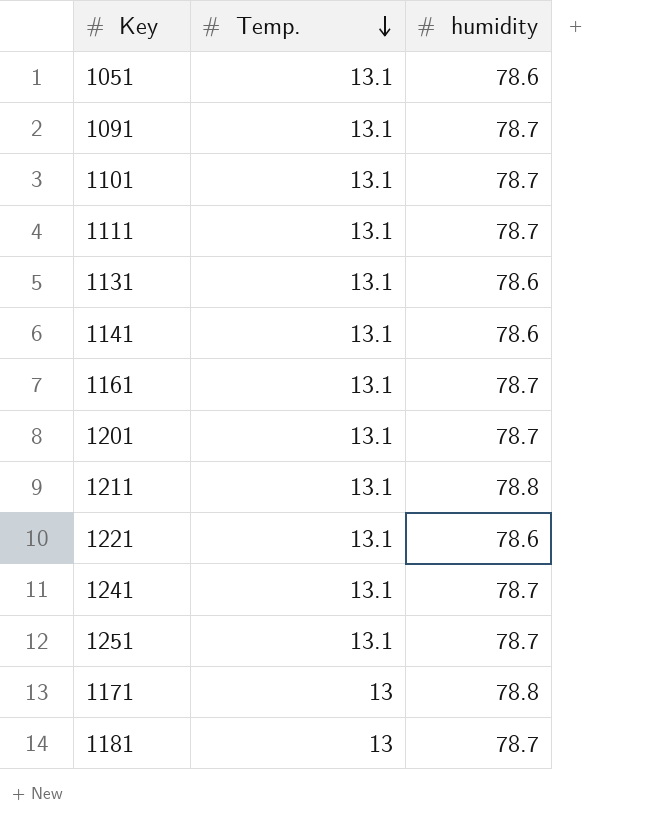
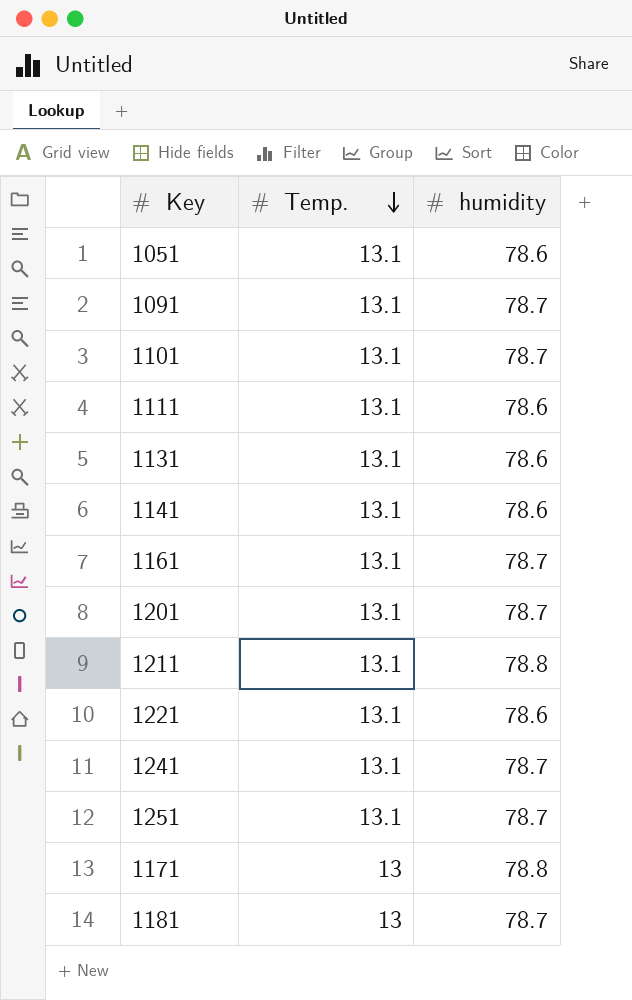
1111 | humidity: 78.7 -> 78.6

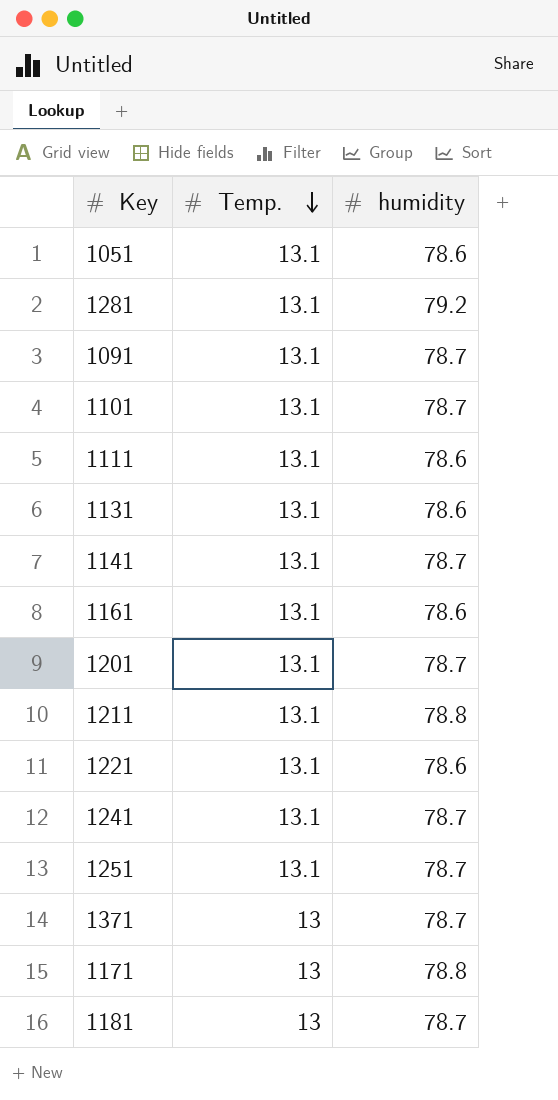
row 1281: none -> 13.1 | 79.2
1141 | humidity: 78.6 -> 78.7
1161 | humidity: 78.7 -> 78.6
row 1371: none -> 13 | 78.7

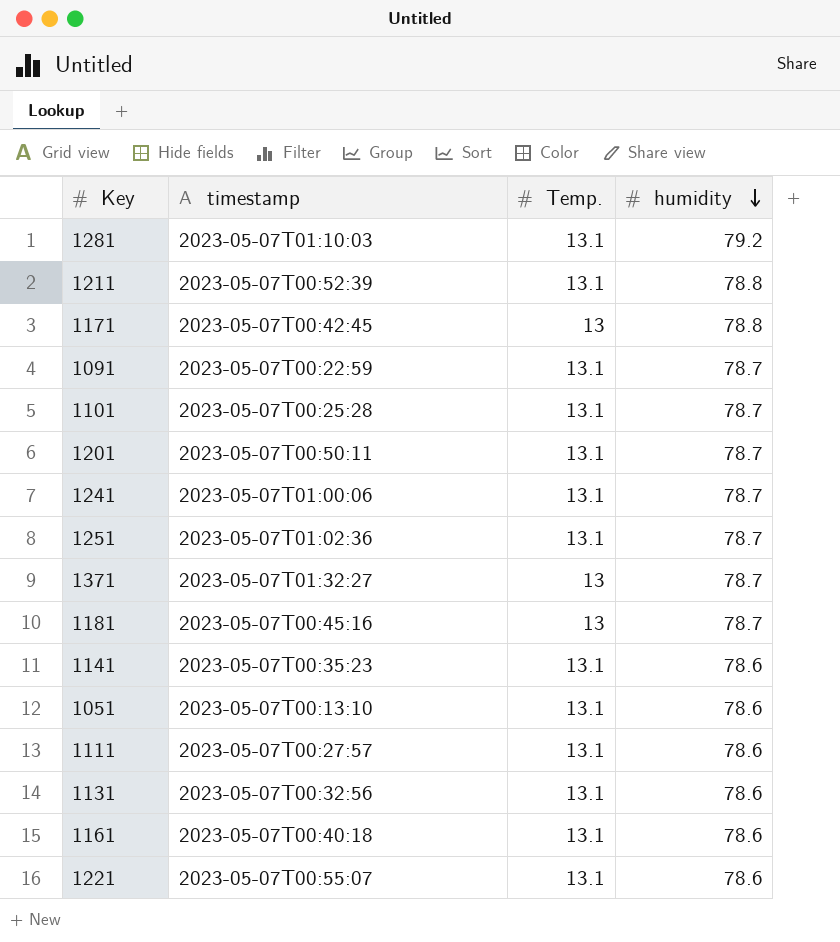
row order: Temp. descending -> humidity descending
column timestamp | position: none -> 2
1141 | humidity: 78.7 -> 78.6

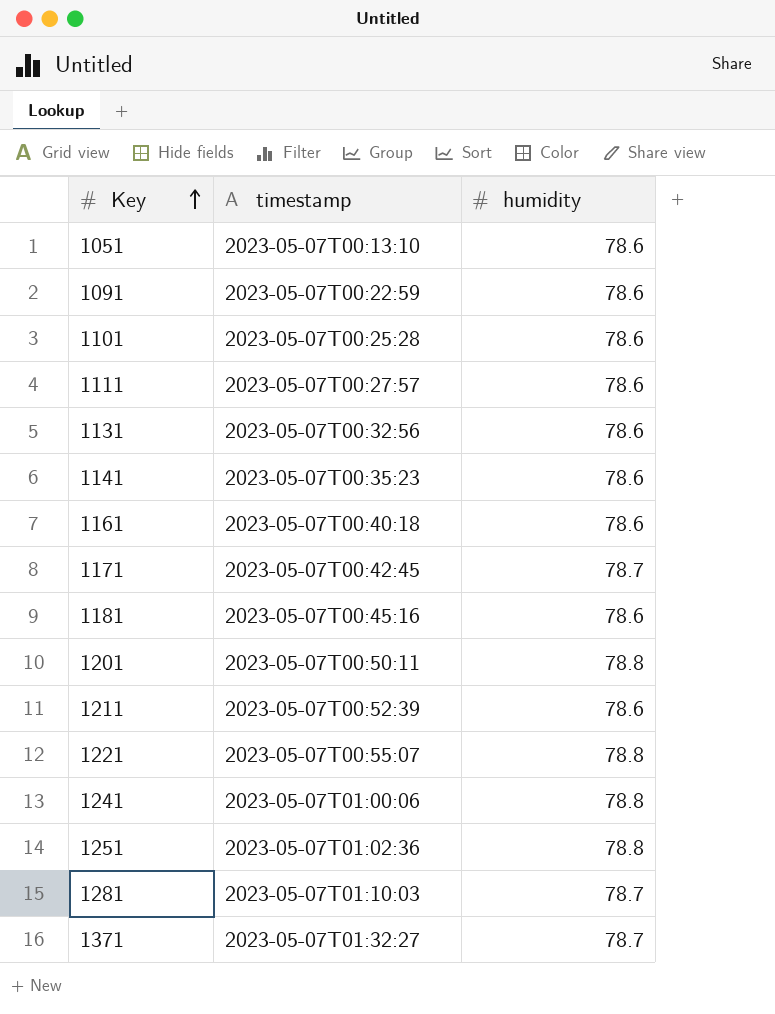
row order: humidity descending -> Key ascending
column Temp. | position: 3 -> none
1091 | humidity: 78.7 -> 78.6
1101 | humidity: 78.7 -> 78.6
1171 | humidity: 78.8 -> 78.7
1181 | humidity: 78.7 -> 78.6
1201 | humidity: 78.7 -> 78.8
1211 | humidity: 78.8 -> 78.6
1221 | humidity: 78.6 -> 78.8
1241 | humidity: 78.7 -> 78.8
1251 | humidity: 78.7 -> 78.8
1281 | humidity: 79.2 -> 78.7

